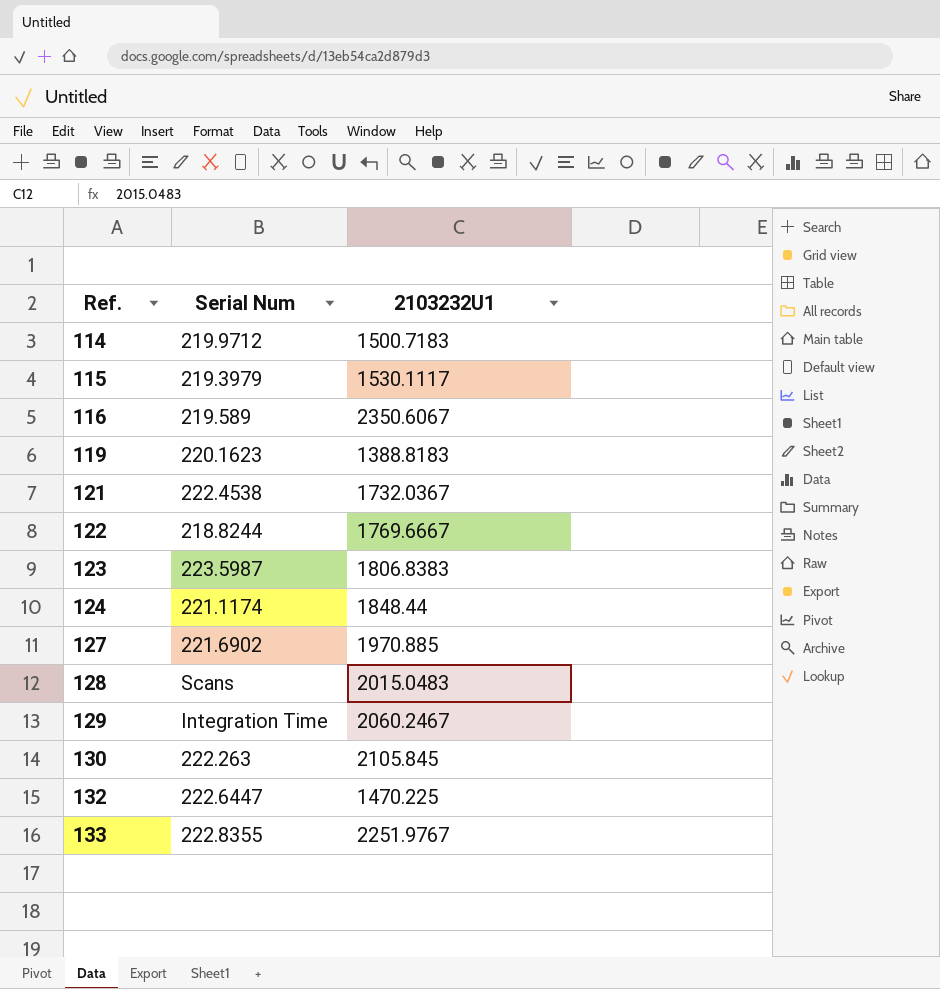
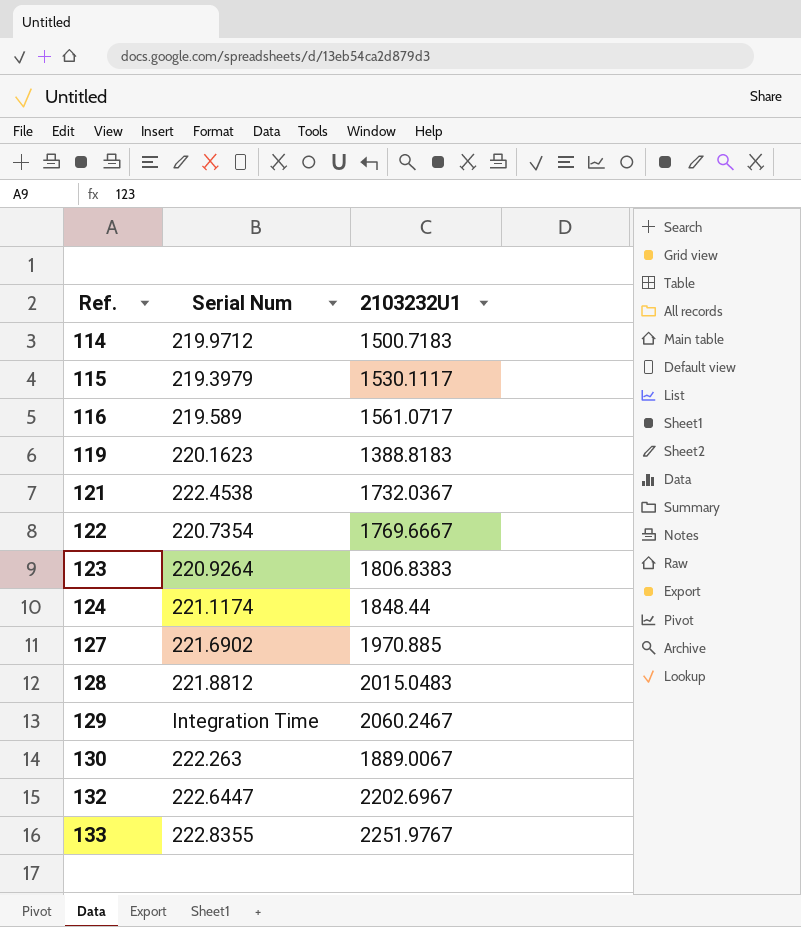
116 | 2103232U1: 2350.6067 -> 1561.0717
122 | Serial Num: 218.8244 -> 220.7354
123 | Serial Num: 223.5987 -> 220.9264
128 | Serial Num: Scans -> 221.8812
130 | 2103232U1: 2105.845 -> 1889.0067
132 | 2103232U1: 1470.225 -> 2202.6967

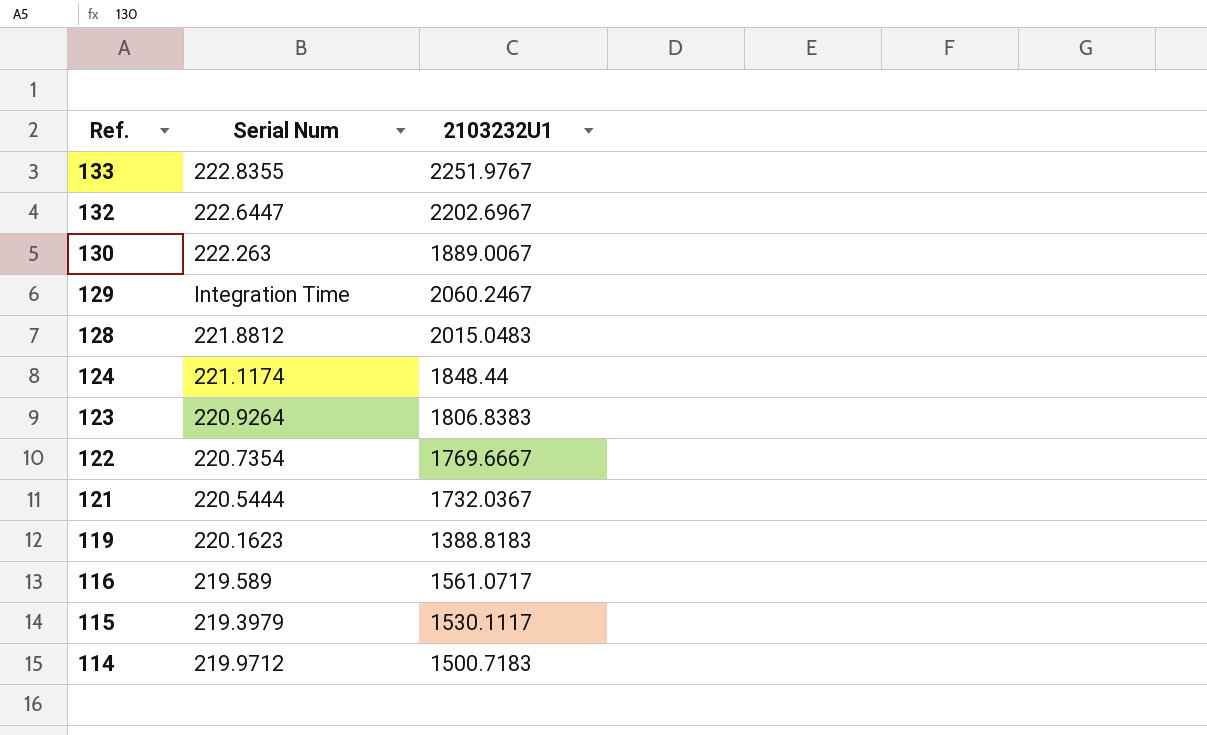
row order: Ref. ascending -> Ref. descending
row 127: 221.6902 | 1970.885 -> none
121 | Serial Num: 222.4538 -> 220.5444

